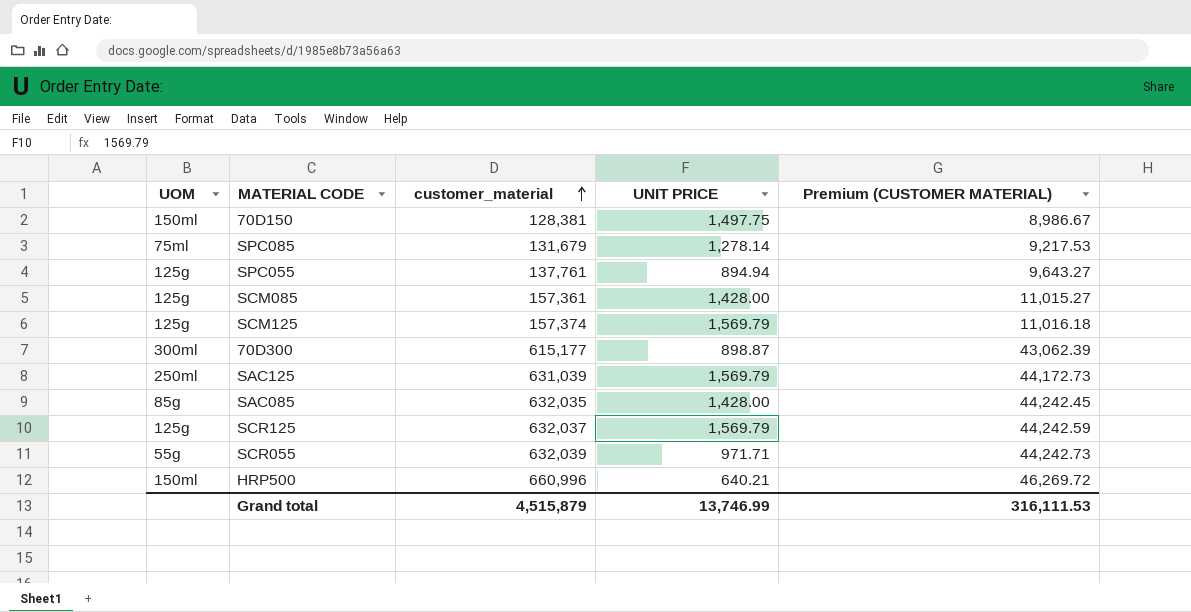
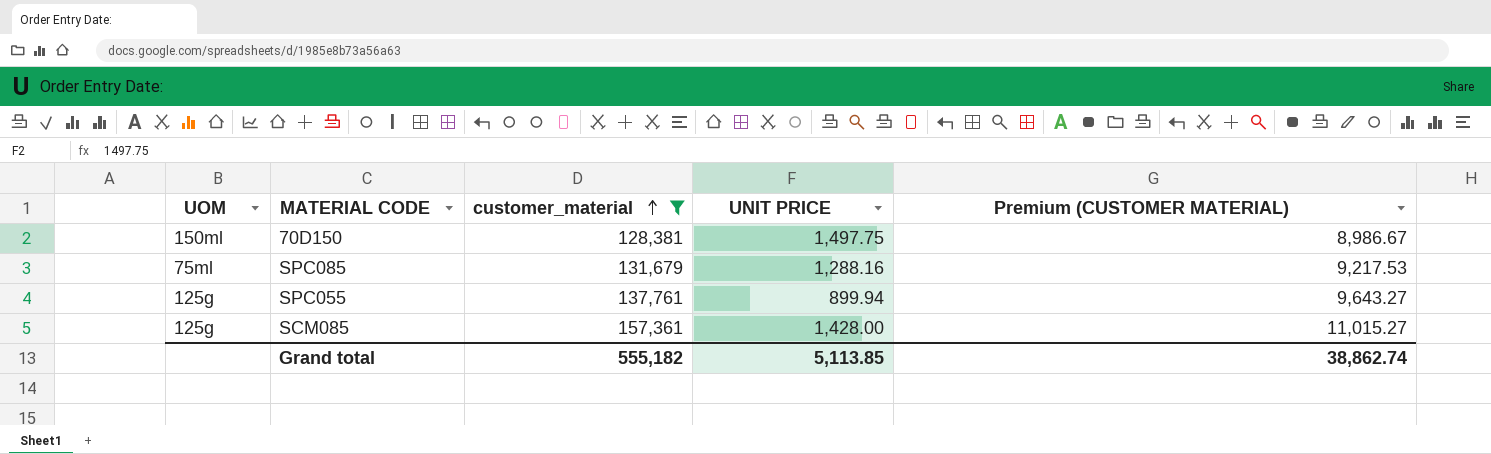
filter: none -> customer_material <= 157,361
SPC085 | UNIT PRICE: 1,278.14 -> 1,288.16
SPC055 | UNIT PRICE: 894.94 -> 899.94
Grand total | customer_material: 4,515,879 -> 555,182
Grand total | UNIT PRICE: 13,746.99 -> 5,113.85
Grand total | Premium (CUSTOMER MATERIAL): 316,111.53 -> 38,862.74

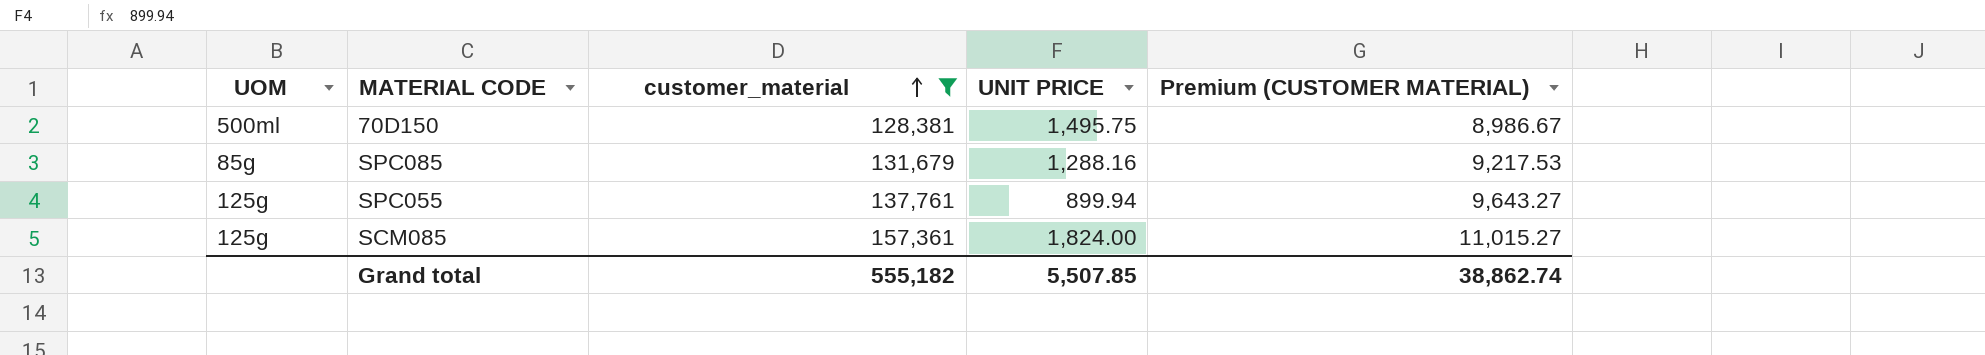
70D150 | UOM: 150ml -> 500ml
70D150 | UNIT PRICE: 1,497.75 -> 1,495.75
SPC085 | UOM: 75ml -> 85g
SCM085 | UNIT PRICE: 1,428.00 -> 1,824.00
Grand total | UNIT PRICE: 5,113.85 -> 5,507.85

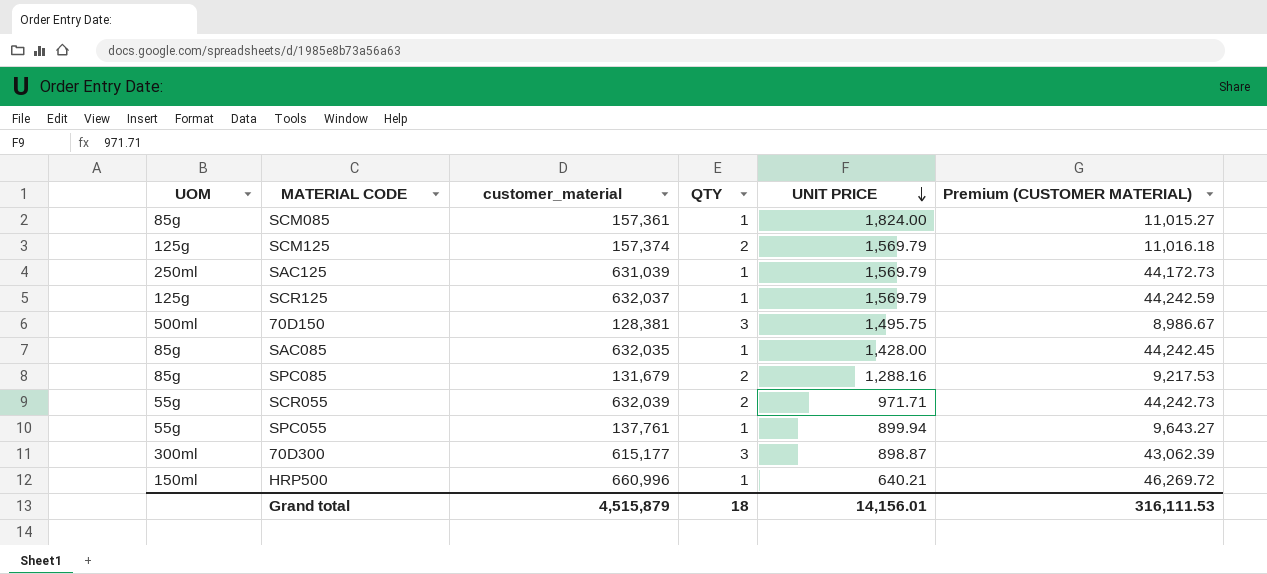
filter: customer_material <= 157,361 -> none
row order: customer_material ascending -> UNIT PRICE descending
column QTY | position: none -> 4
SCM085 | UOM: 125g -> 85g
SPC055 | UOM: 125g -> 55g
Grand total | customer_material: 555,182 -> 4,515,879
Grand total | UNIT PRICE: 5,507.85 -> 14,156.01
Grand total | Premium (CUSTOMER MATERIAL): 38,862.74 -> 316,111.53

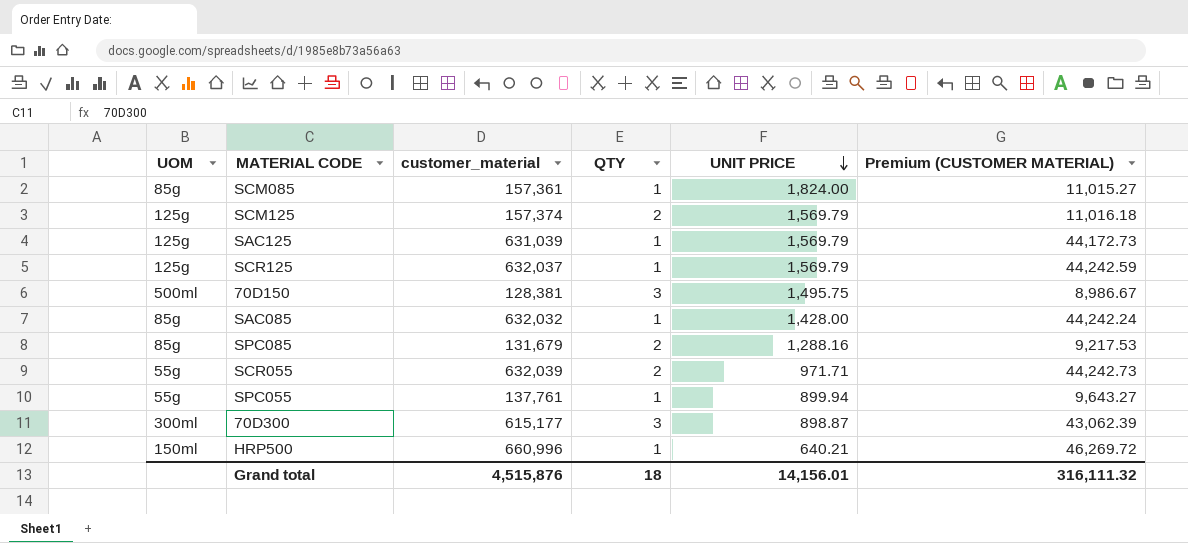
SAC125 | UOM: 250ml -> 125g
SAC085 | customer_material: 632,035 -> 632,032
SAC085 | Premium (CUSTOMER MATERIAL): 44,242.45 -> 44,242.24
Grand total | customer_material: 4,515,879 -> 4,515,876
Grand total | Premium (CUSTOMER MATERIAL): 316,111.53 -> 316,111.32

